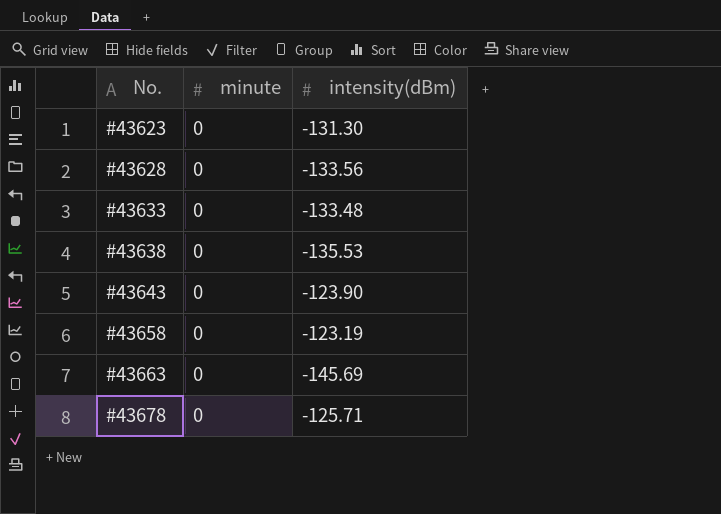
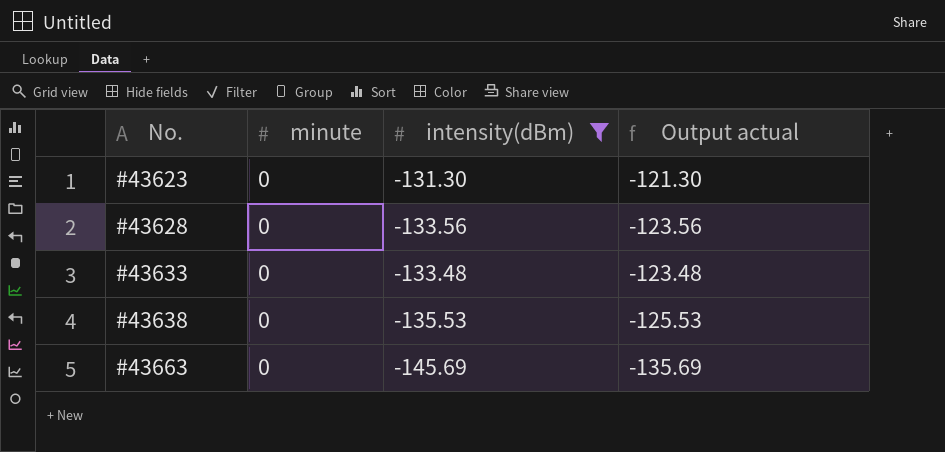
filter: none -> intensity(dBm) <= -131.30
column Output actual | formula: none -> [intensity(dBm)] + 10

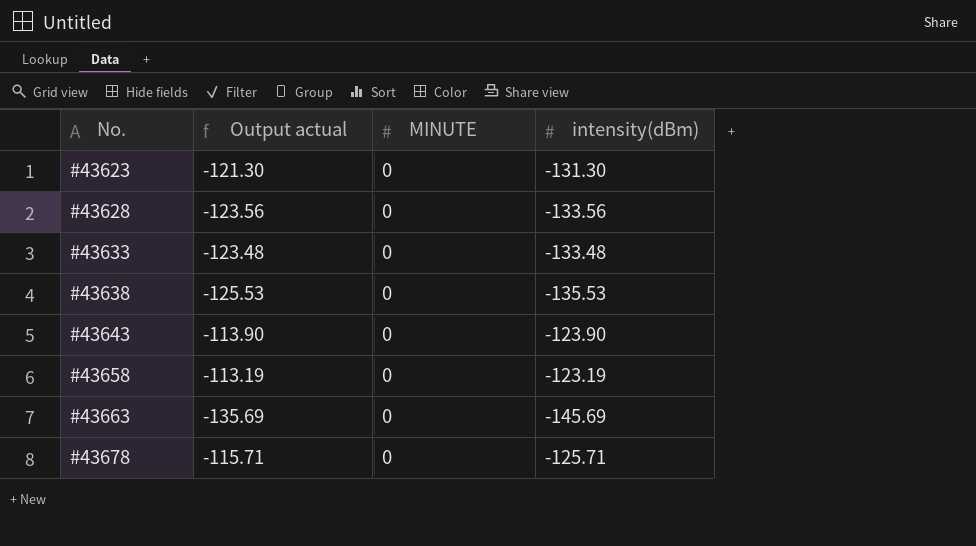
filter: intensity(dBm) <= -131.30 -> none
column Output actual | position: 4 -> 2
column name: minute -> MINUTE

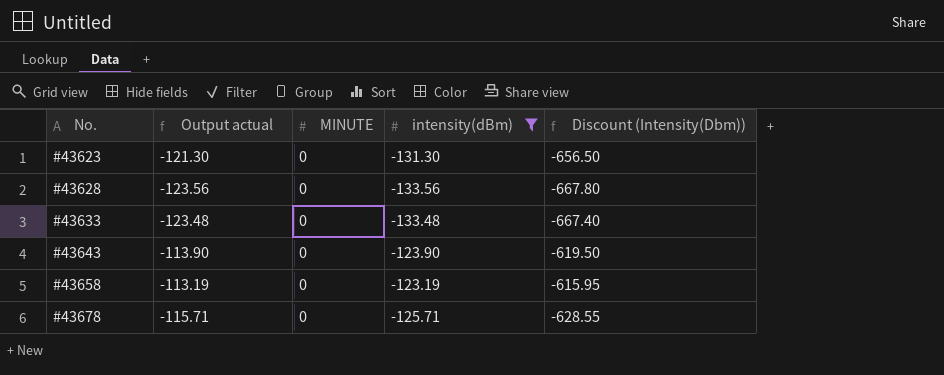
filter: none -> intensity(dBm) >= -133.56
column Discount (Intensity(Dbm)) | formula: none -> [intensity(dBm)] * 5

